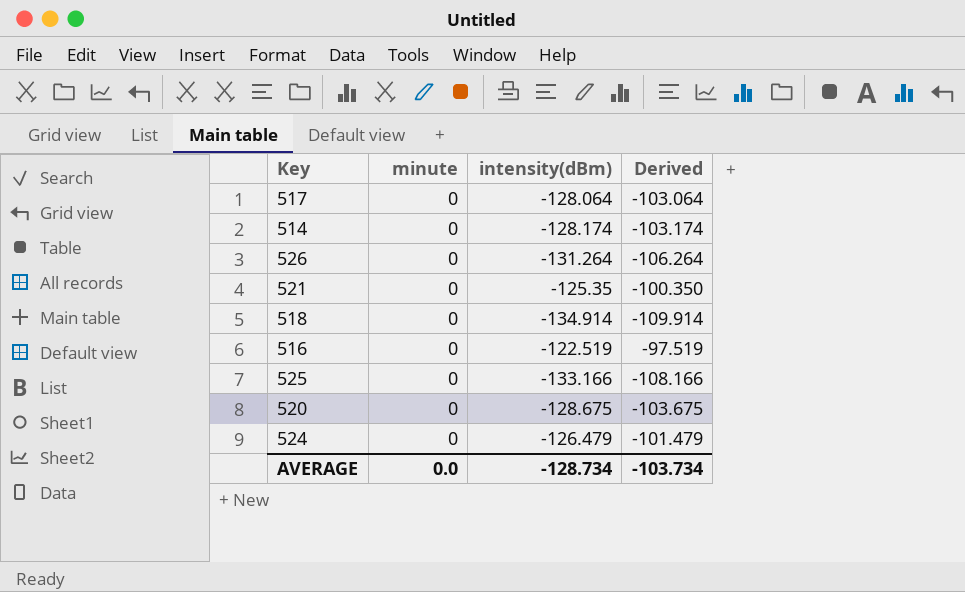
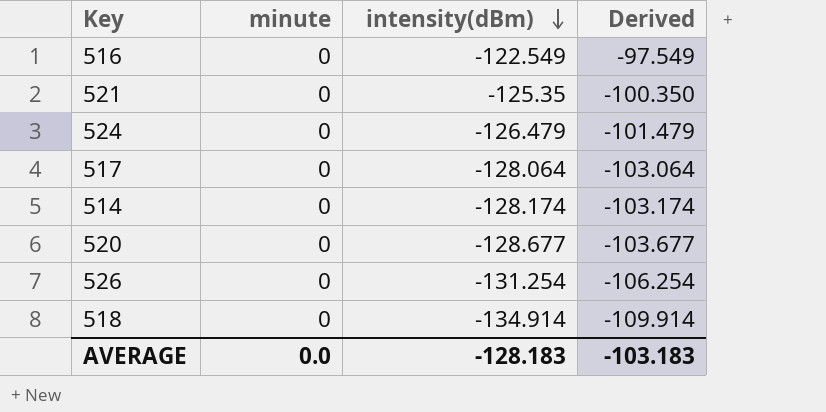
row order: none -> intensity(dBm) descending
row 525: 0 | -133.166 | -108.166 -> none
516 | intensity(dBm): -122.519 -> -122.549
516 | Derived: -97.519 -> -97.549
520 | intensity(dBm): -128.675 -> -128.677
520 | Derived: -103.675 -> -103.677
526 | intensity(dBm): -131.264 -> -131.254
526 | Derived: -106.264 -> -106.254
AVERAGE | intensity(dBm): -128.734 -> -128.183
AVERAGE | Derived: -103.734 -> -103.183

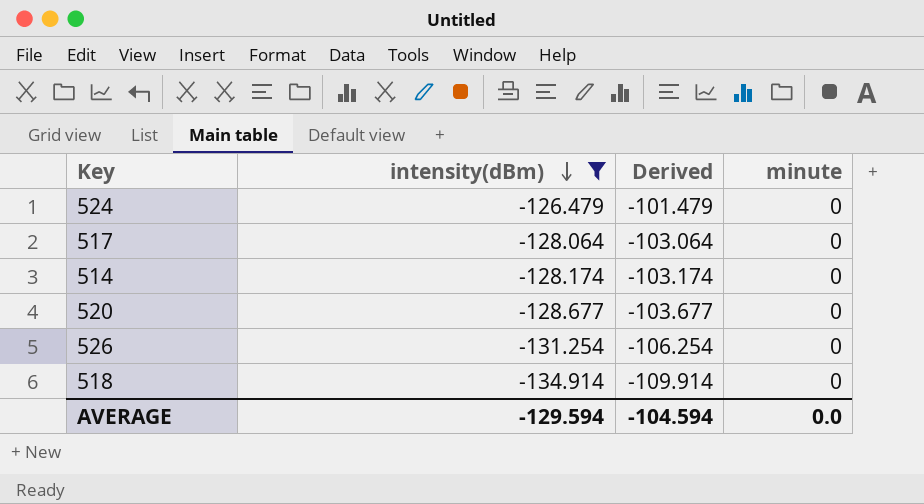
filter: none -> intensity(dBm) <= -126.479
column minute | position: 2 -> 4
AVERAGE | intensity(dBm): -128.183 -> -129.594
AVERAGE | Derived: -103.183 -> -104.594

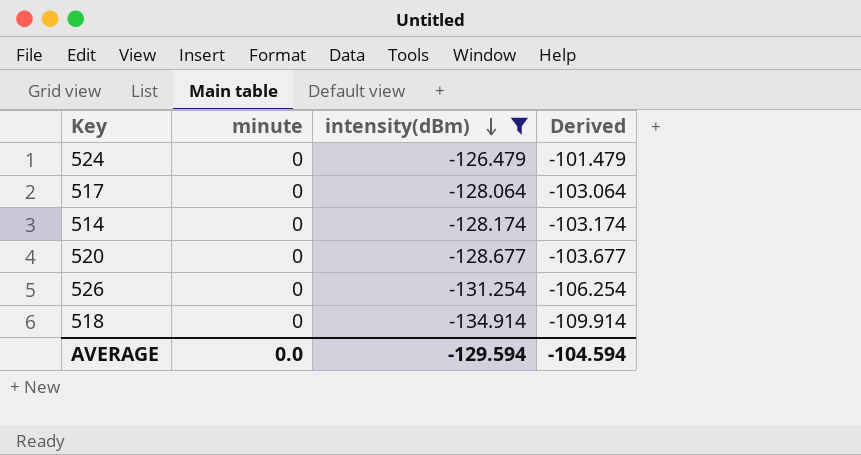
column minute | position: 4 -> 2

